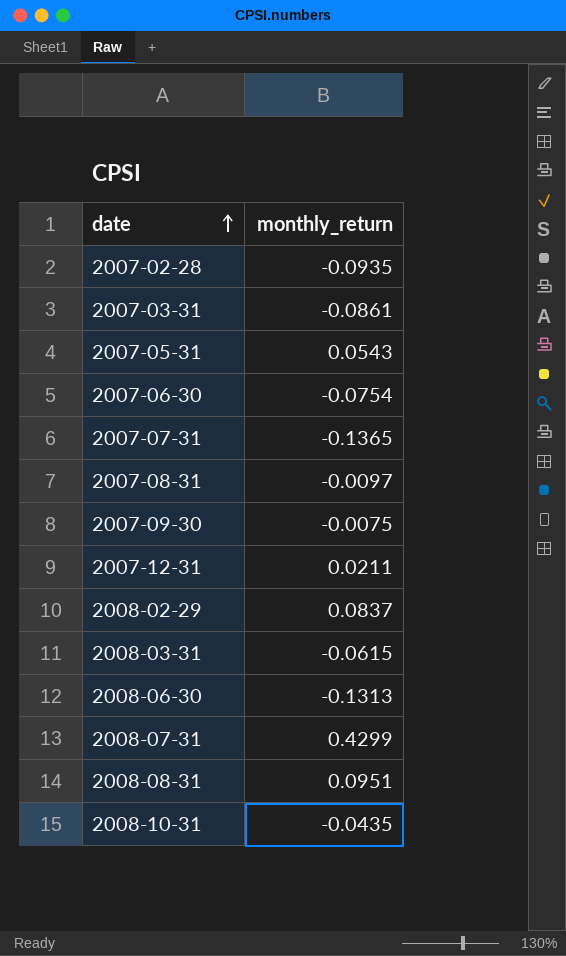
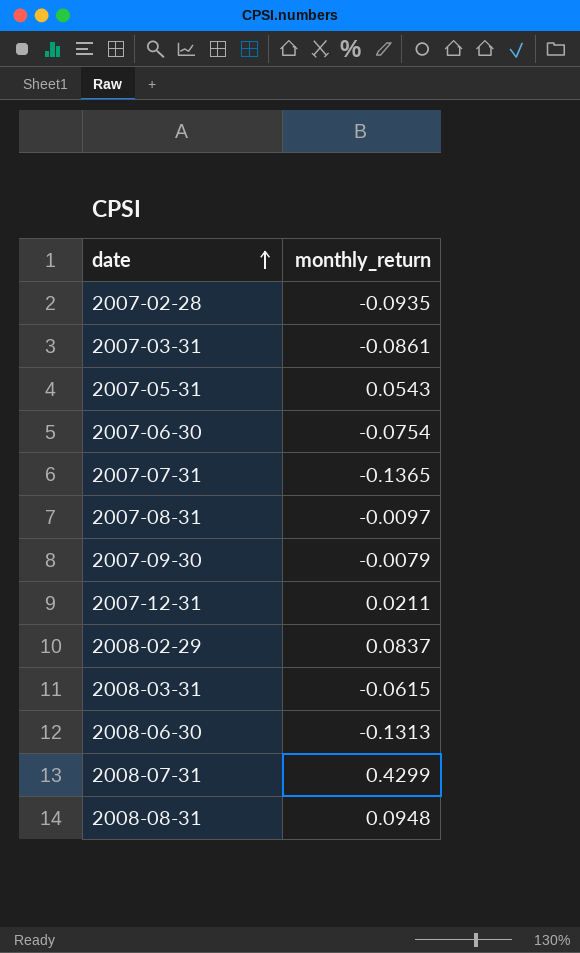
row 2008-10-31: -0.0435 -> none
2007-09-30 | monthly_return: -0.0075 -> -0.0079
2008-08-31 | monthly_return: 0.0951 -> 0.0948

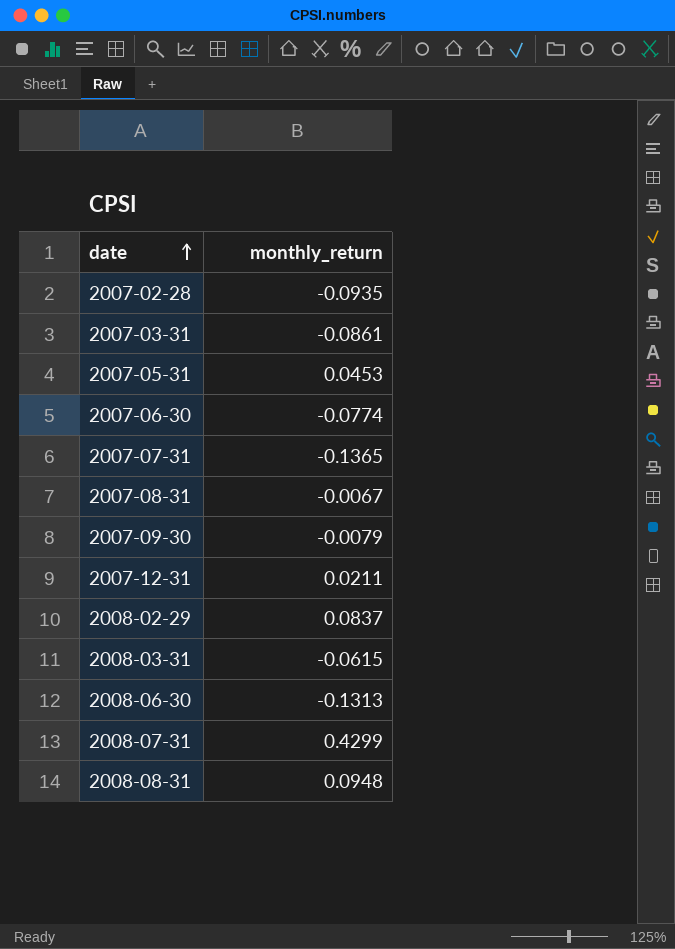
2007-05-31 | monthly_return: 0.0543 -> 0.0453
2007-06-30 | monthly_return: -0.0754 -> -0.0774
2007-08-31 | monthly_return: -0.0097 -> -0.0067

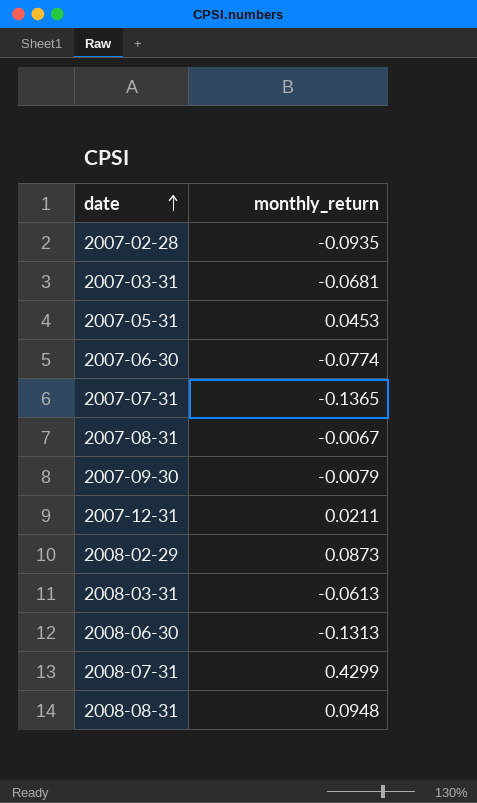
2007-03-31 | monthly_return: -0.0861 -> -0.0681
2008-02-29 | monthly_return: 0.0837 -> 0.0873
2008-03-31 | monthly_return: -0.0615 -> -0.0613

